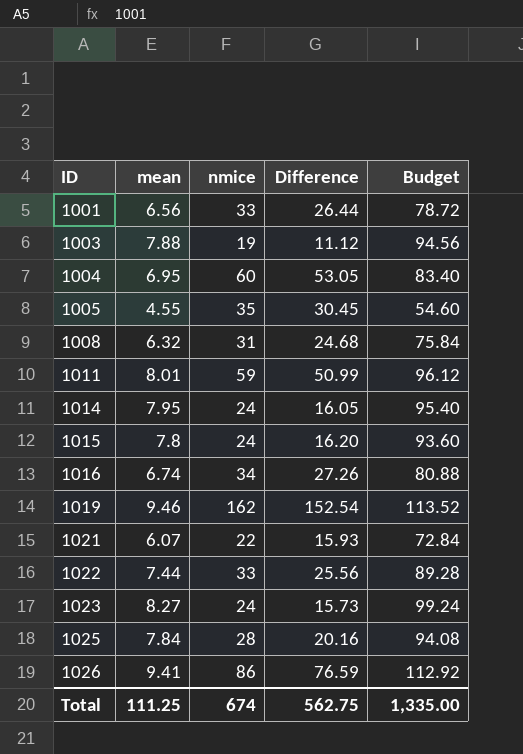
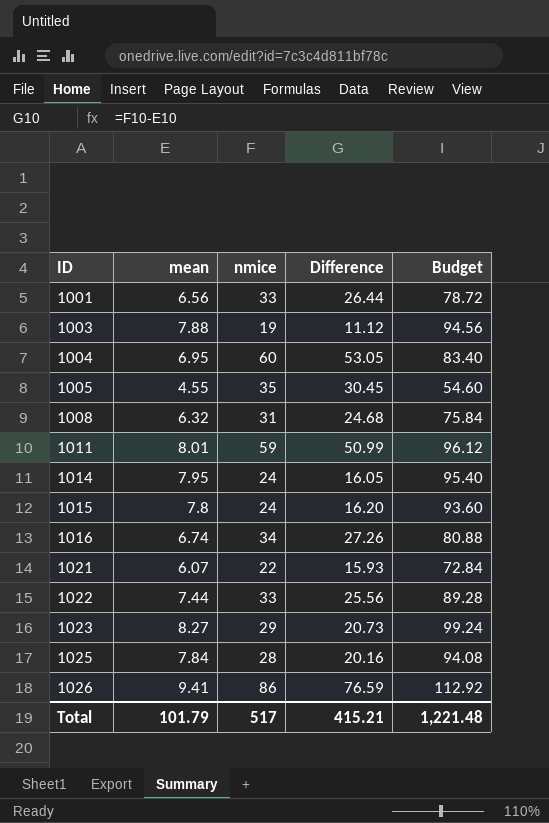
row 1019: 9.46 | 162 | 152.54 | 113.52 -> none
1023 | nmice: 24 -> 29
1023 | Difference: 15.73 -> 20.73
Total | mean: 111.25 -> 101.79
Total | nmice: 674 -> 517
Total | Difference: 562.75 -> 415.21
Total | Budget: 1,335.00 -> 1,221.48

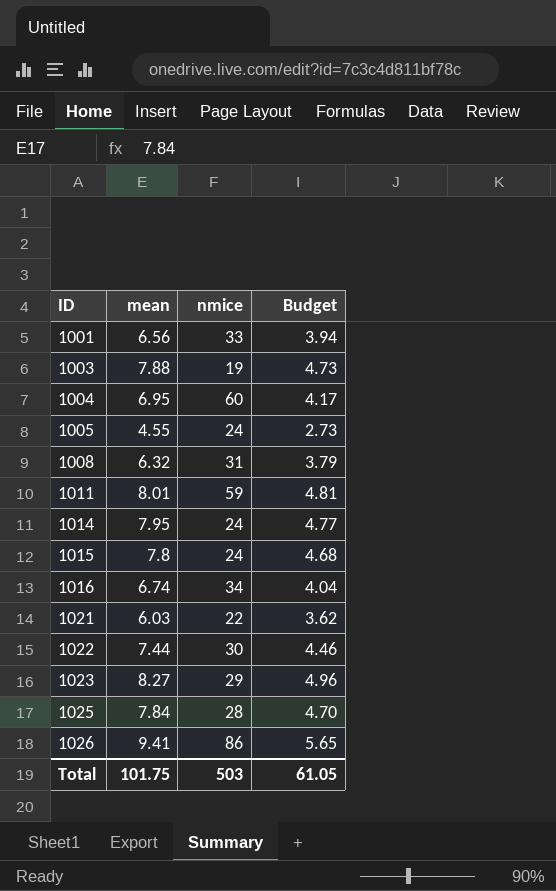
column Difference | formula: [nmice] - [mean] -> none
column Budget | formula: [mean] * 12 -> [mean] * 0.6
1005 | nmice: 35 -> 24
1021 | mean: 6.07 -> 6.03
1022 | nmice: 33 -> 30
Total | mean: 101.79 -> 101.75
Total | nmice: 517 -> 503
Total | Budget: 1,221.48 -> 61.05

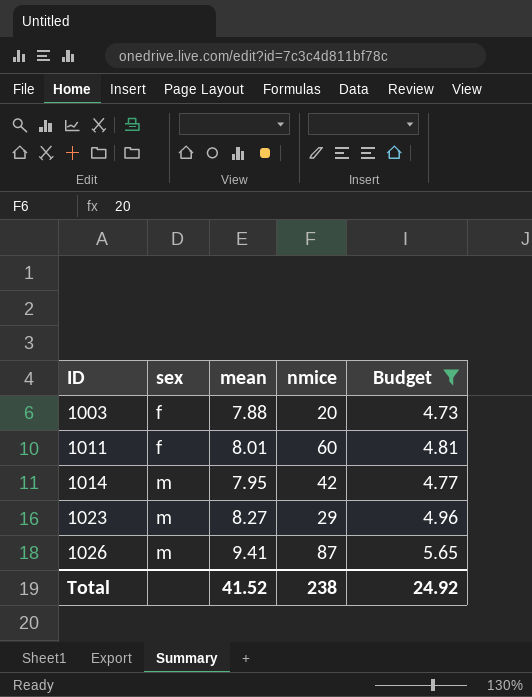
filter: none -> Budget >= 4.73
column sex | position: none -> 2
1003 | nmice: 19 -> 20
1011 | nmice: 59 -> 60
1014 | nmice: 24 -> 42
1026 | nmice: 86 -> 87
Total | mean: 101.75 -> 41.52
Total | nmice: 503 -> 238
Total | Budget: 61.05 -> 24.92

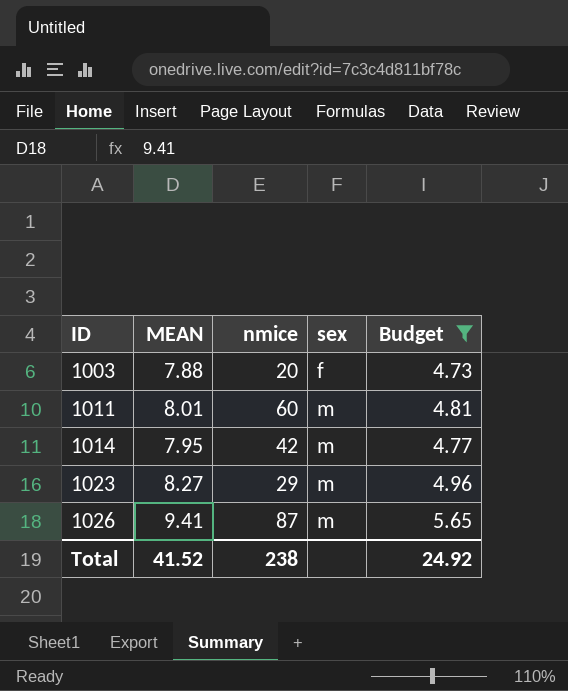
column name: mean -> MEAN
column sex | position: 2 -> 4
1011 | sex: f -> m

